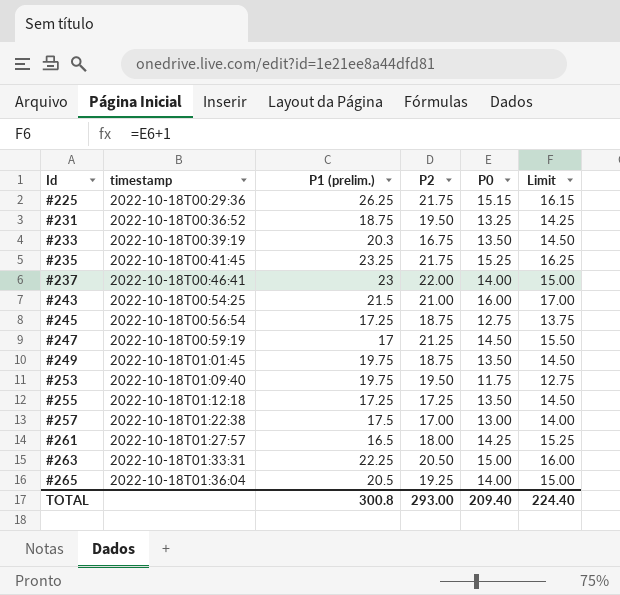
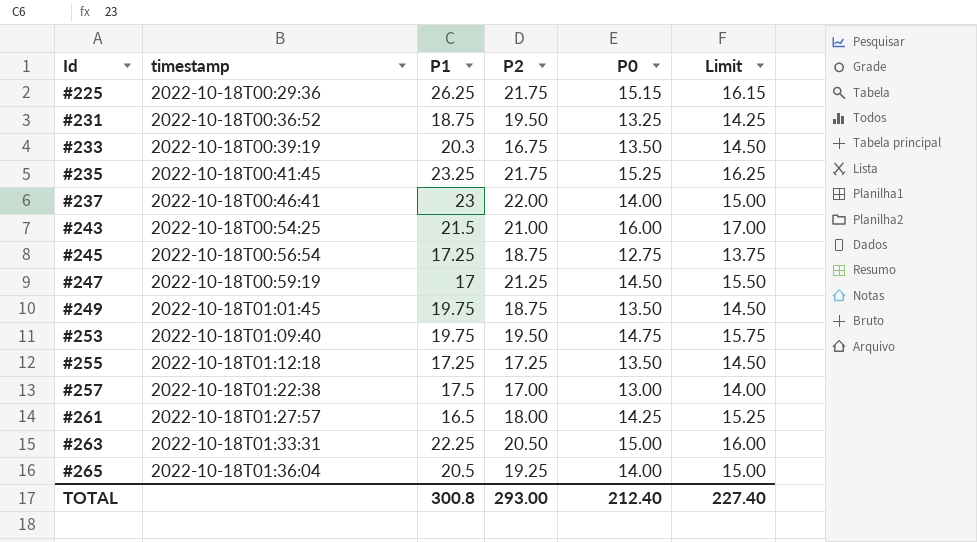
column name: P1 (prelim.) -> P1
#253 | P0: 11.75 -> 14.75
#253 | Limit: 12.75 -> 15.75
TOTAL | P0: 209.40 -> 212.40
TOTAL | Limit: 224.40 -> 227.40

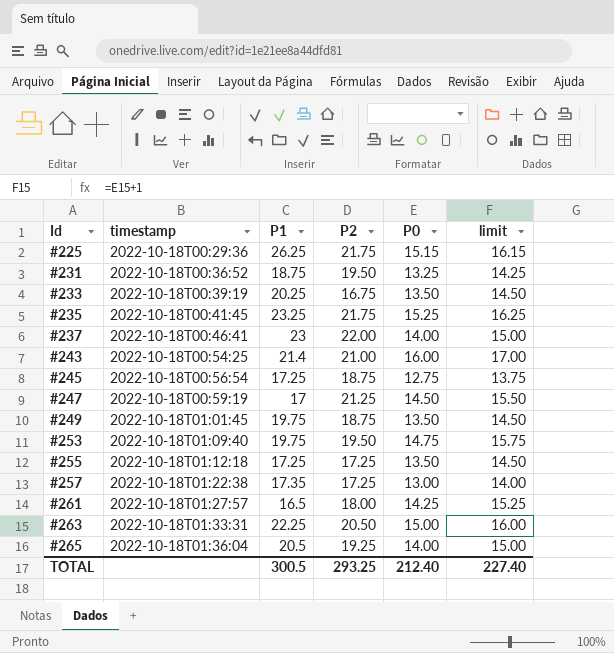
column name: Limit -> limit
#233 | P1: 20.3 -> 20.25
#243 | P1: 21.5 -> 21.4
#257 | P1: 17.5 -> 17.35
#257 | P2: 17.00 -> 17.25
TOTAL | P1: 300.8 -> 300.5
TOTAL | P2: 293.00 -> 293.25

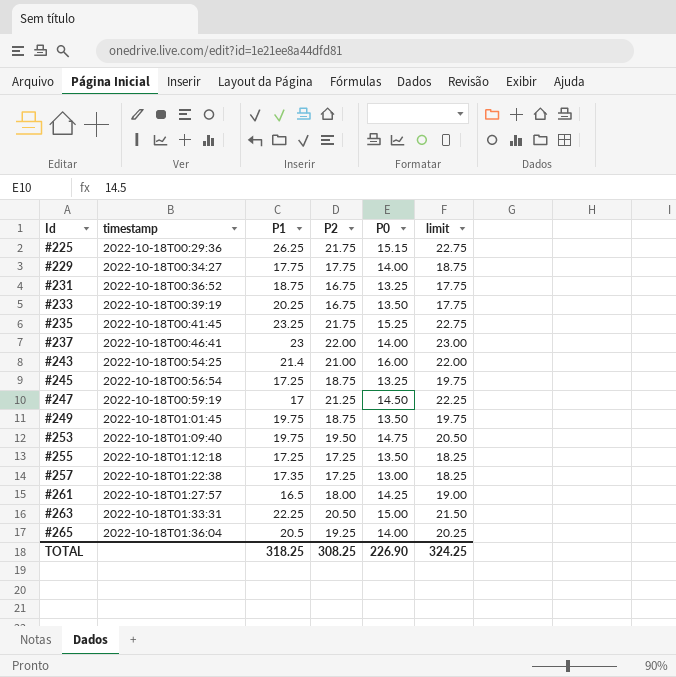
column limit | formula: [P0] + 1 -> [P2] + 1
row #229: none -> 2022-10-18T00:34:27 | 17.75 | 17.75 | 14.00 | 18.75
#231 | P2: 19.50 -> 16.75
#245 | P0: 12.75 -> 13.25
TOTAL | P1: 300.5 -> 318.25
TOTAL | P2: 293.25 -> 308.25
TOTAL | P0: 212.40 -> 226.90
TOTAL | limit: 227.40 -> 324.25

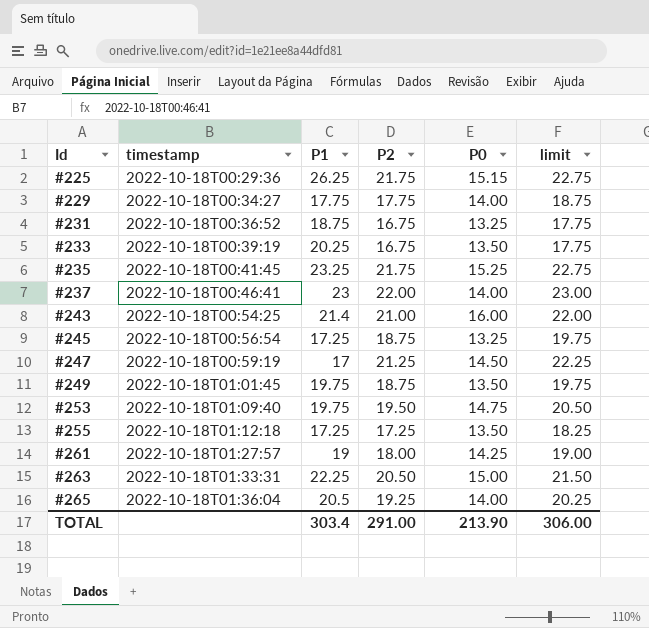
row #257: 2022-10-18T01:22:38 | 17.35 | 17.25 | 13.00 | 18.25 -> none
#261 | P1: 16.5 -> 19
TOTAL | P1: 318.25 -> 303.4
TOTAL | P2: 308.25 -> 291.00
TOTAL | P0: 226.90 -> 213.90
TOTAL | limit: 324.25 -> 306.00

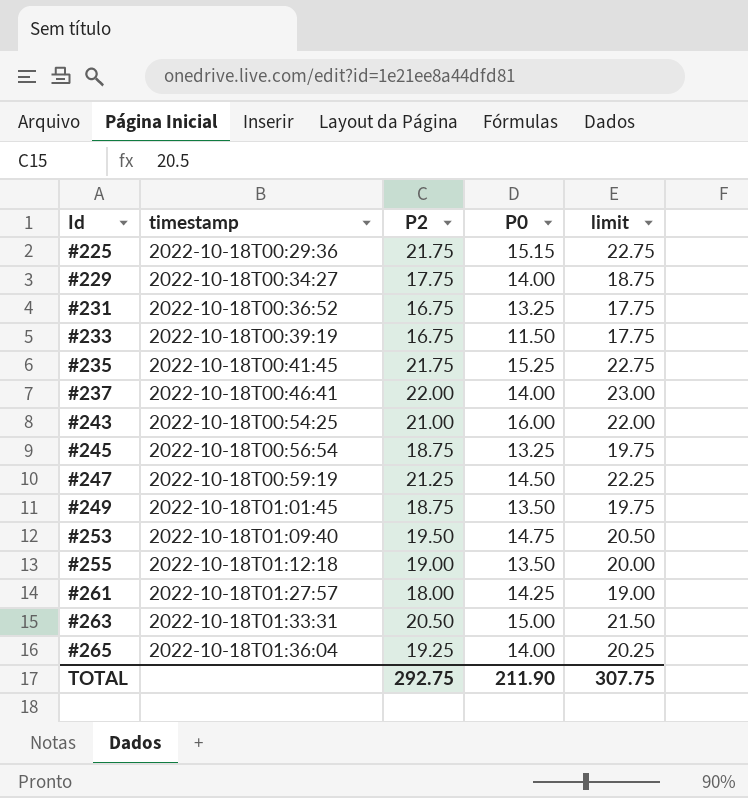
column P1 | position: 3 -> none
#233 | P0: 13.50 -> 11.50
#255 | P2: 17.25 -> 19.00
#255 | limit: 18.25 -> 20.00
TOTAL | P2: 291.00 -> 292.75
TOTAL | P0: 213.90 -> 211.90
TOTAL | limit: 306.00 -> 307.75

